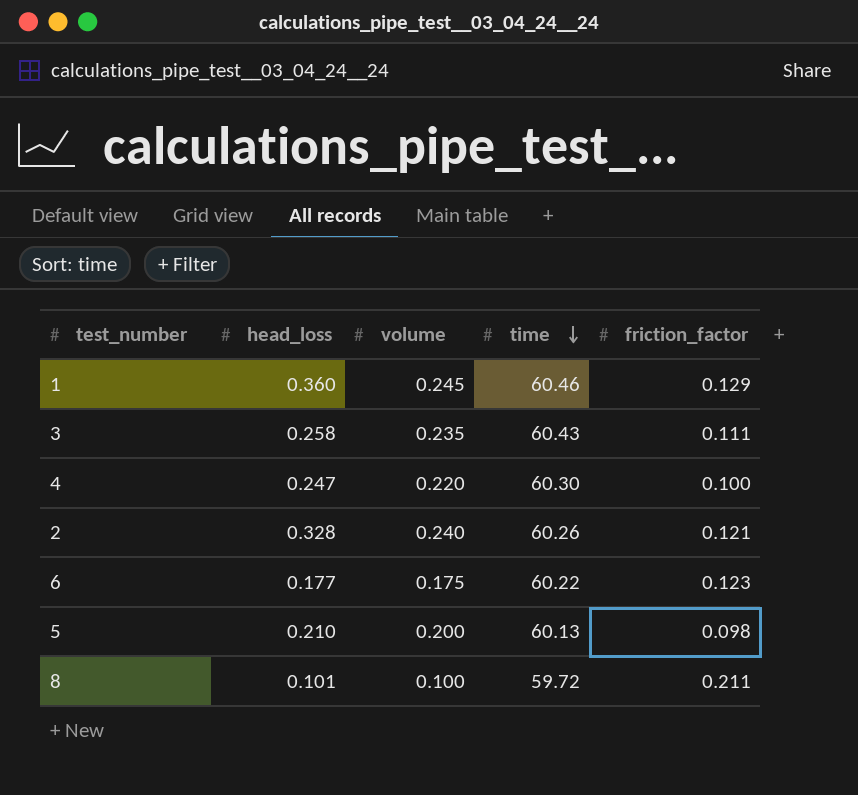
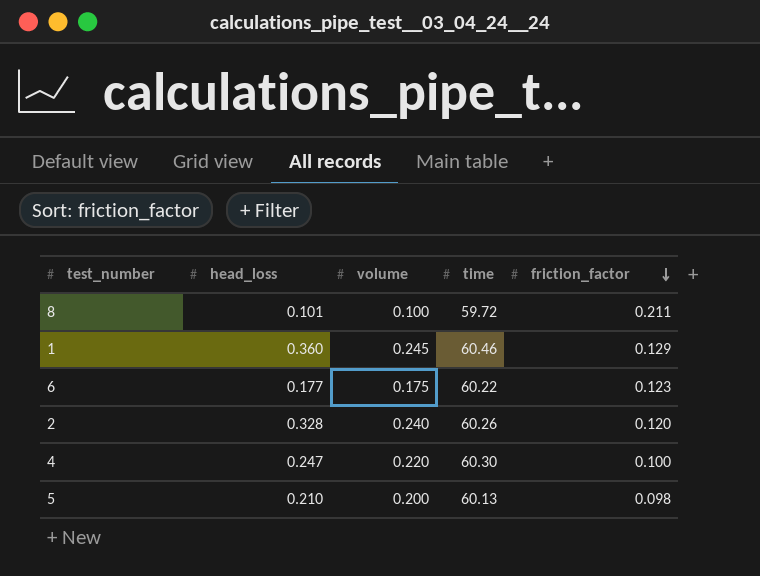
row order: time descending -> friction_factor descending
row 3: 0.258 | 0.235 | 60.43 | 0.111 -> none
2 | friction_factor: 0.121 -> 0.120

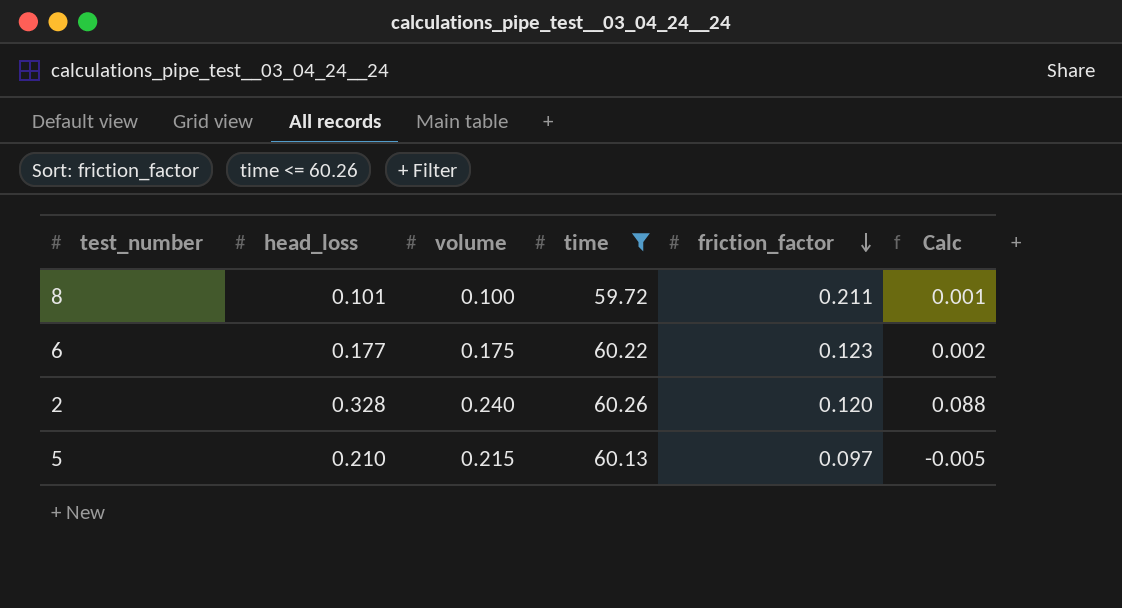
filter: none -> time <= 60.26
column Calc | formula: none -> [head_loss] - [volume]
5 | volume: 0.200 -> 0.215
5 | friction_factor: 0.098 -> 0.097

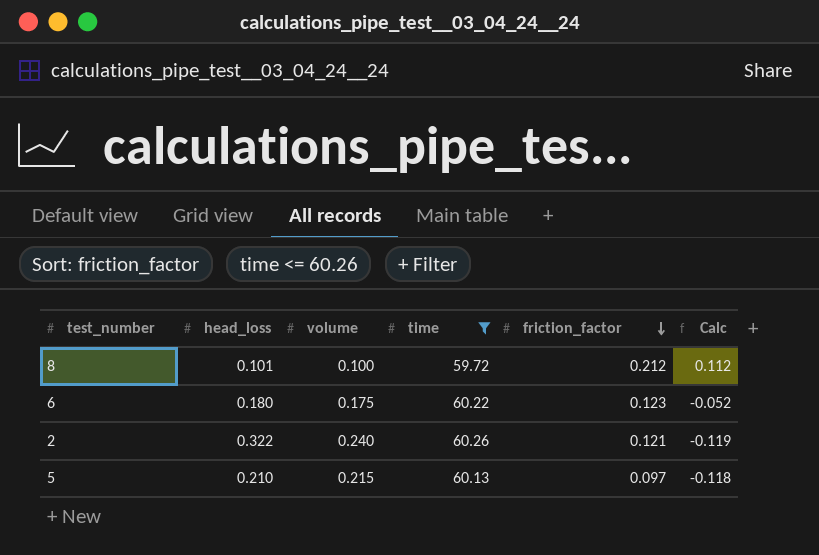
column Calc | formula: [head_loss] - [volume] -> [friction_factor] - [volume]
8 | friction_factor: 0.211 -> 0.212
6 | head_loss: 0.177 -> 0.180
2 | head_loss: 0.328 -> 0.322
2 | friction_factor: 0.120 -> 0.121

